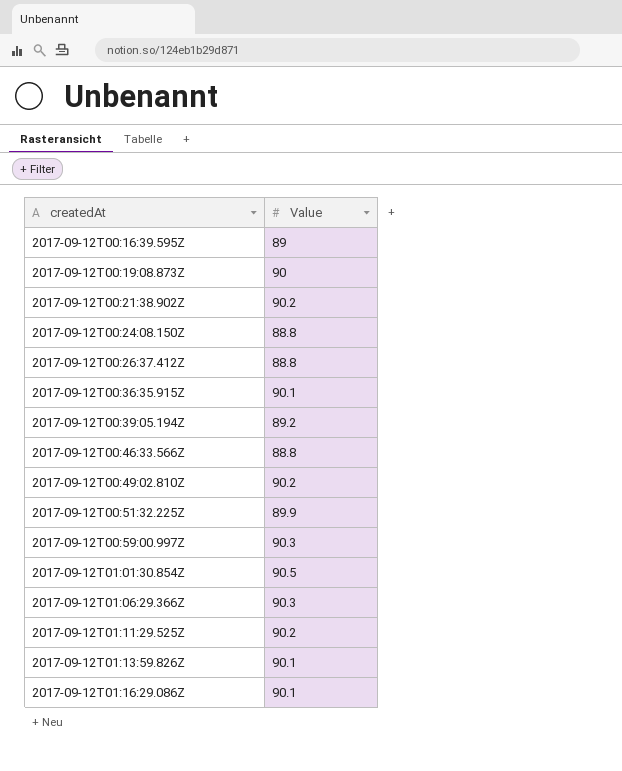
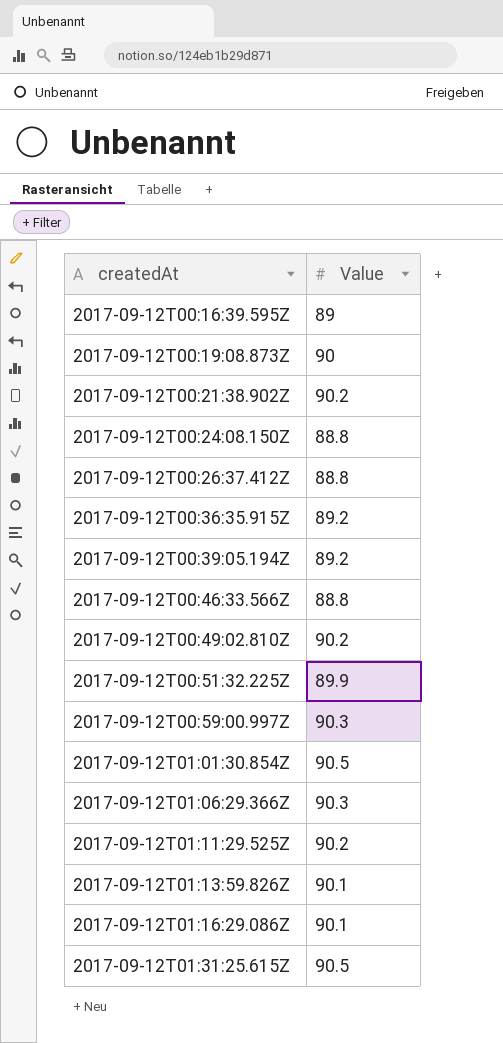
2017-09-12T00:36:35.915Z | Value: 90.1 -> 89.2
row 2017-09-12T01:31:25.615Z: none -> 90.5

